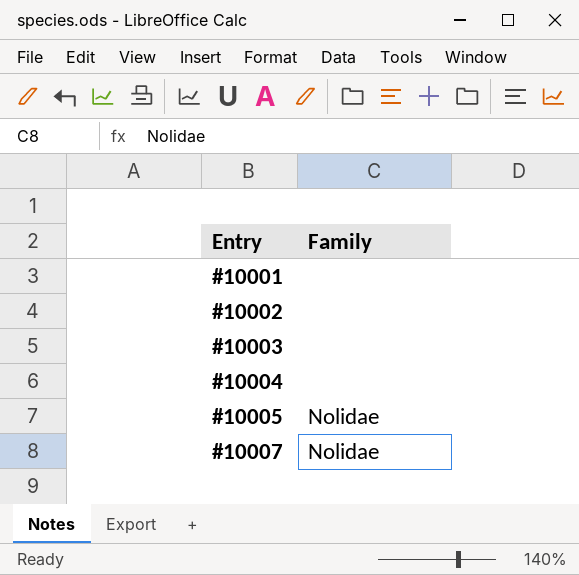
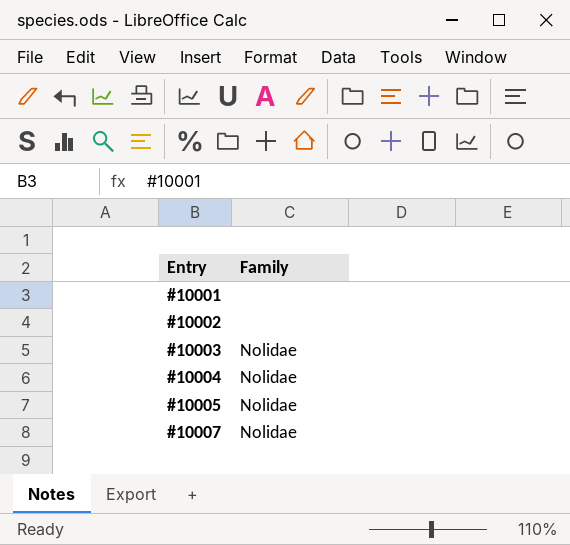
#10003 | Family: none -> Nolidae
#10004 | Family: none -> Nolidae

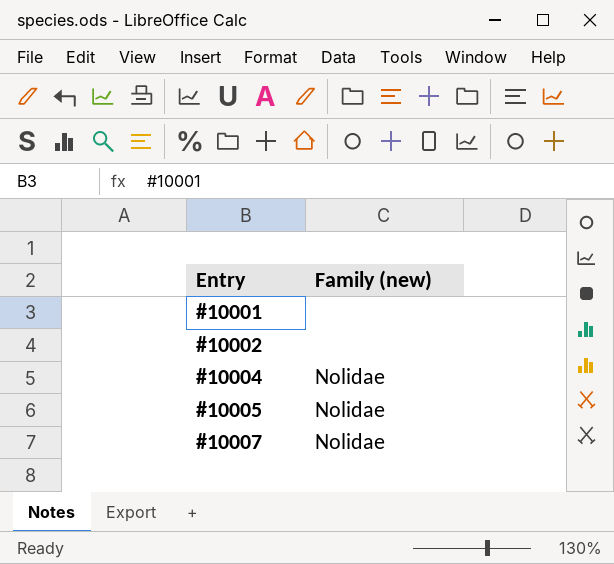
column name: Family -> Family (new)
row #10003: Nolidae -> none

